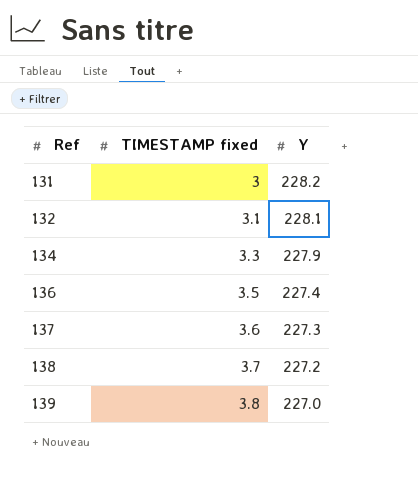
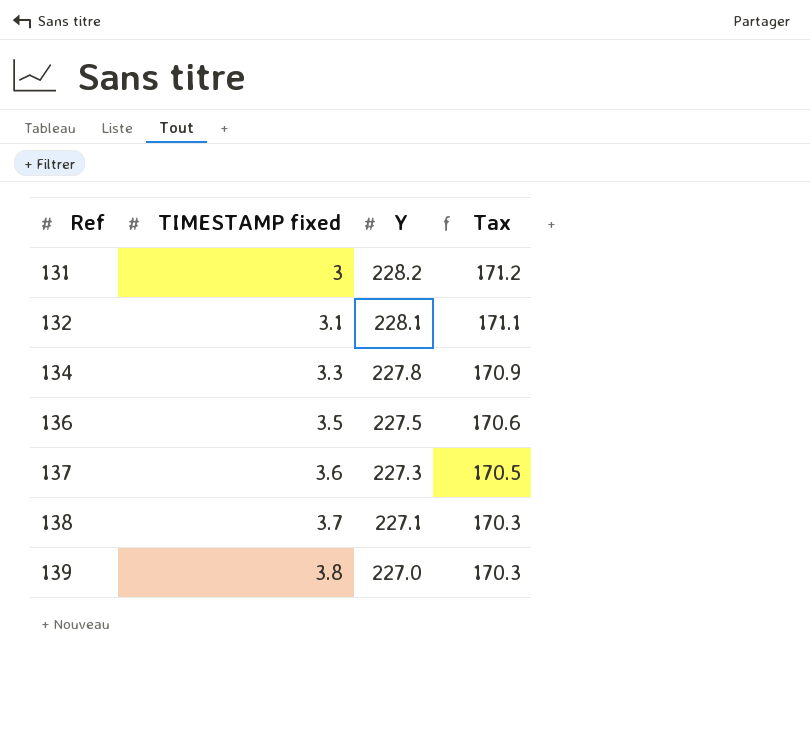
column Tax | formula: none -> [Y] * 0.75
134 | Y: 227.9 -> 227.8
136 | Y: 227.4 -> 227.5
138 | Y: 227.2 -> 227.1

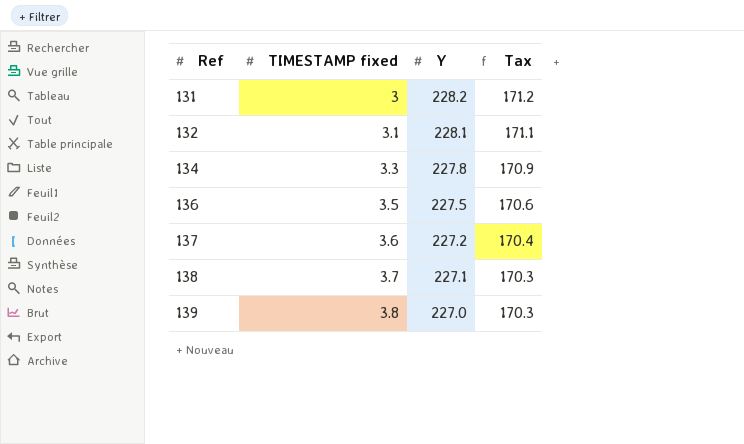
137 | Y: 227.3 -> 227.2
137 | Tax: 170.5 -> 170.4

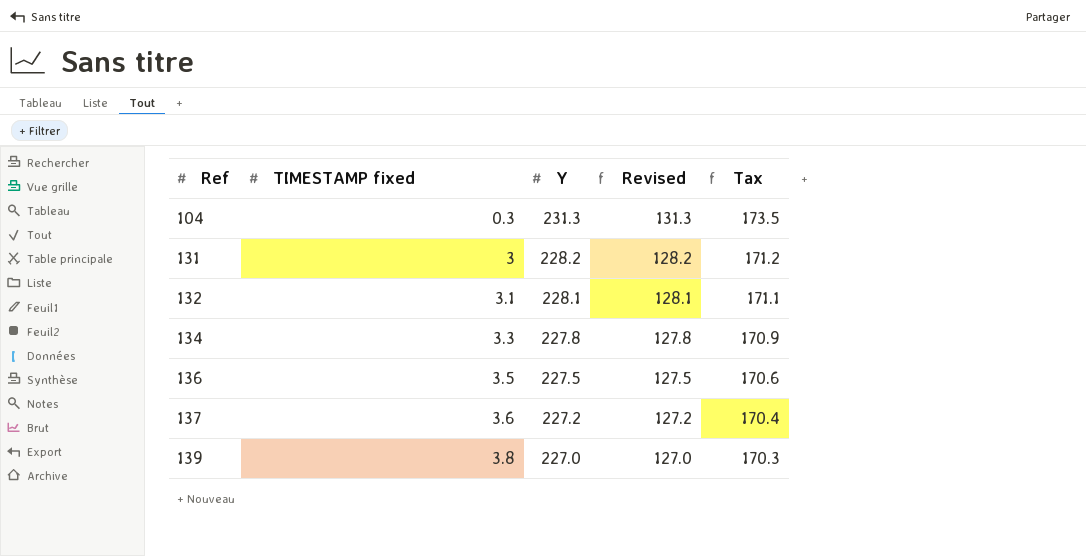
column Revised | formula: none -> [Y] - 100
row 138: 3.7 | 227.1 | 170.3 -> none
row 104: none -> 0.3 | 231.3 | 131.3 | 173.5

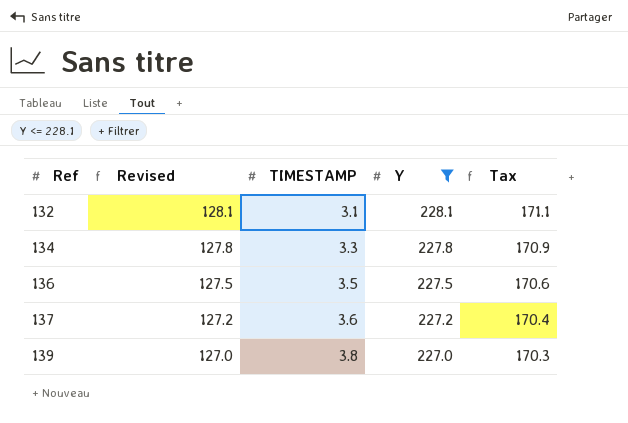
filter: none -> Y <= 228.1
column Revised | position: 4 -> 2
column name: TIMESTAMP fixed -> TIMESTAMP

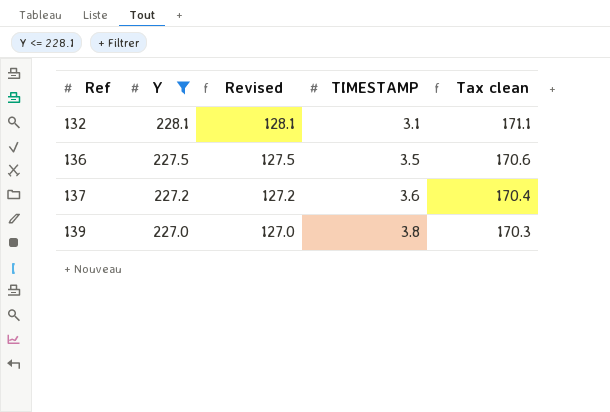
column Y | position: 4 -> 2
column name: Tax -> Tax clean
row 134: 127.8 | 3.3 | 227.8 | 170.9 -> none

